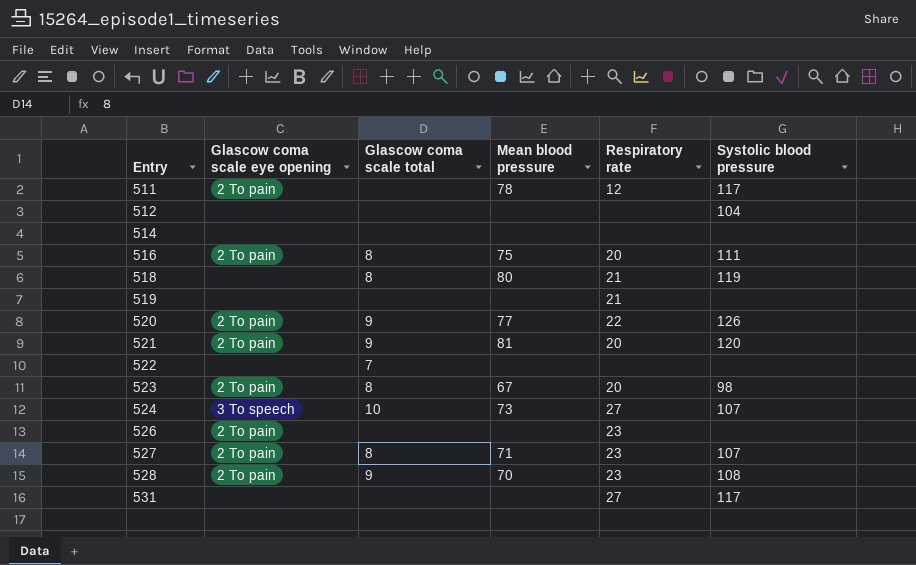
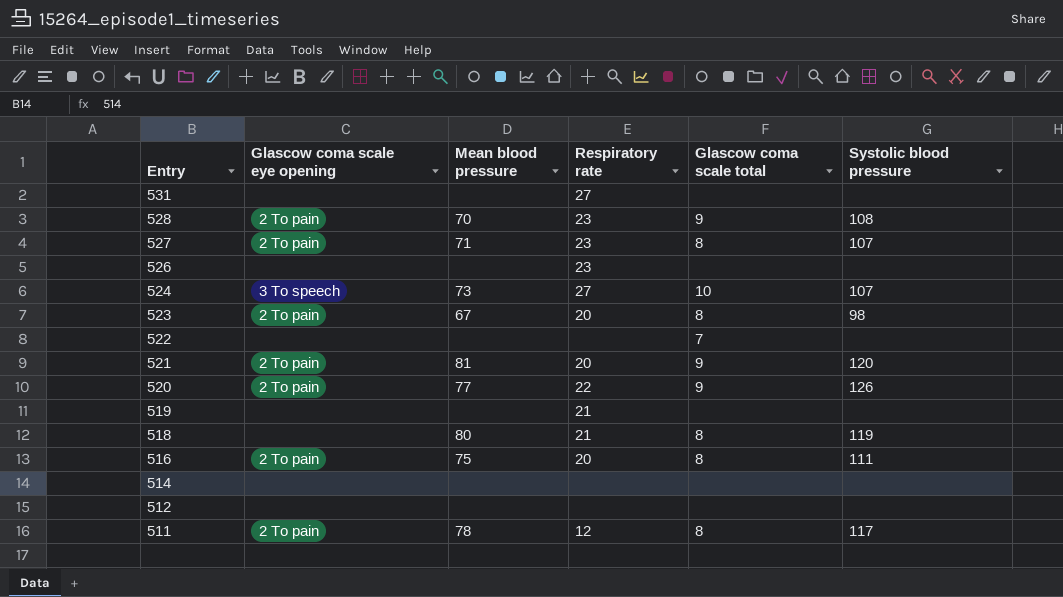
row order: Entry ascending -> Entry descending
column Glascow coma scale total | position: 3 -> 5
531 | Systolic blood pressure: 117 -> none
526 | Glascow coma scale eye opening: 2 To pain -> none
512 | Systolic blood pressure: 104 -> none
511 | Glascow coma scale total: none -> 8

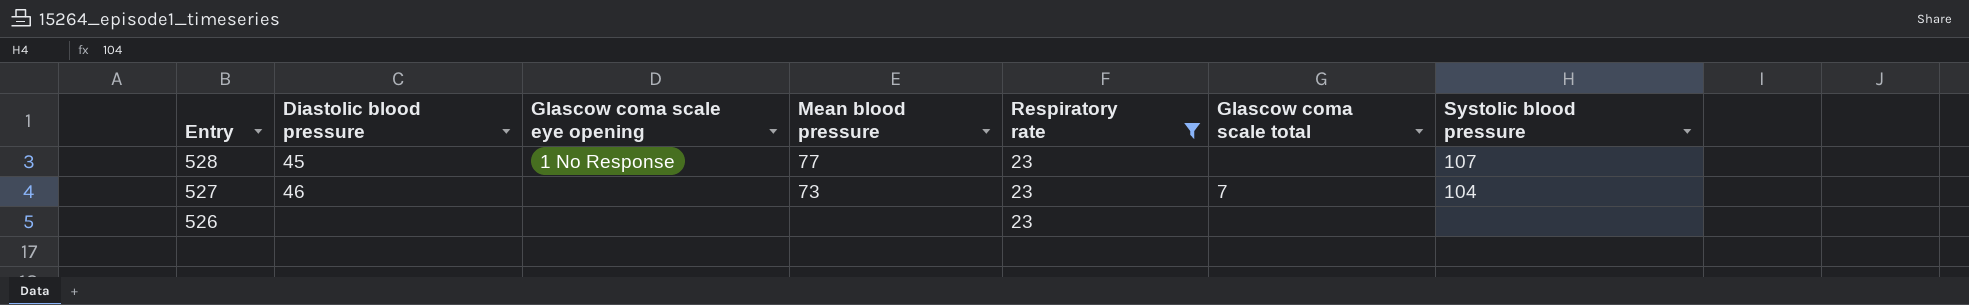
filter: none -> Respiratory rate = 23
column Diastolic blood pressure | position: none -> 2
528 | Glascow coma scale eye opening: 2 To pain -> 1 No Response
528 | Mean blood pressure: 70 -> 77
528 | Glascow coma scale total: 9 -> none
528 | Systolic blood pressure: 108 -> 107
527 | Glascow coma scale eye opening: 2 To pain -> none
527 | Mean blood pressure: 71 -> 73
527 | Glascow coma scale total: 8 -> 7
527 | Systolic blood pressure: 107 -> 104

